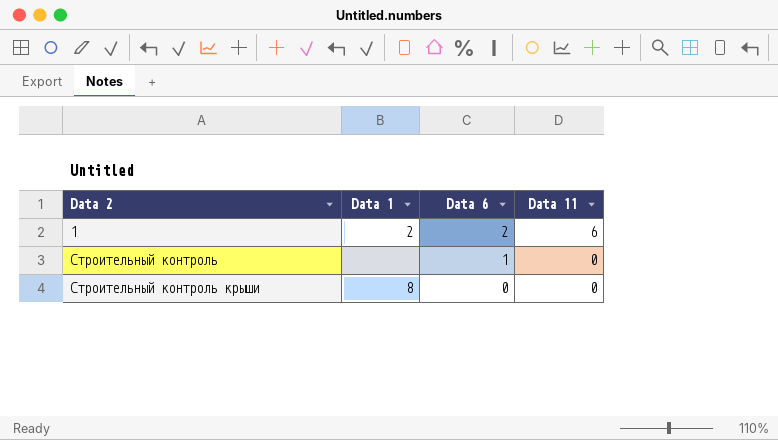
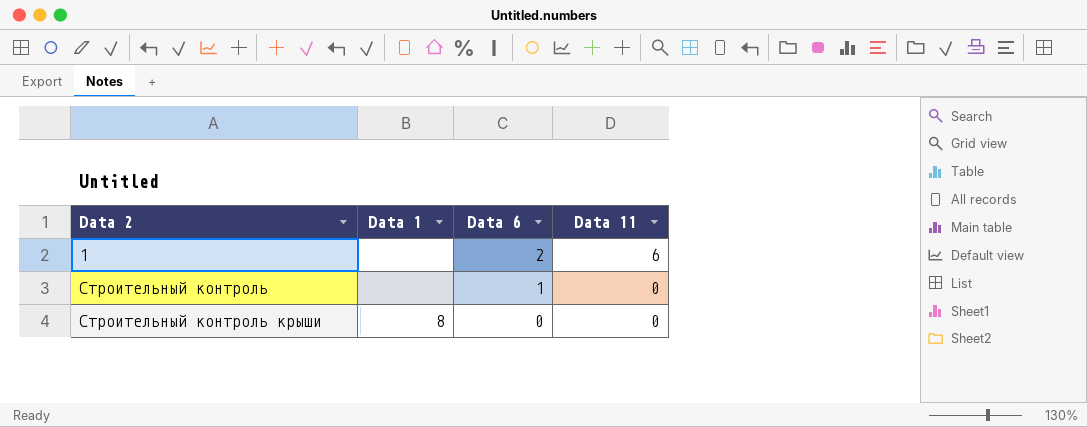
1 | Data 1: 2 -> none

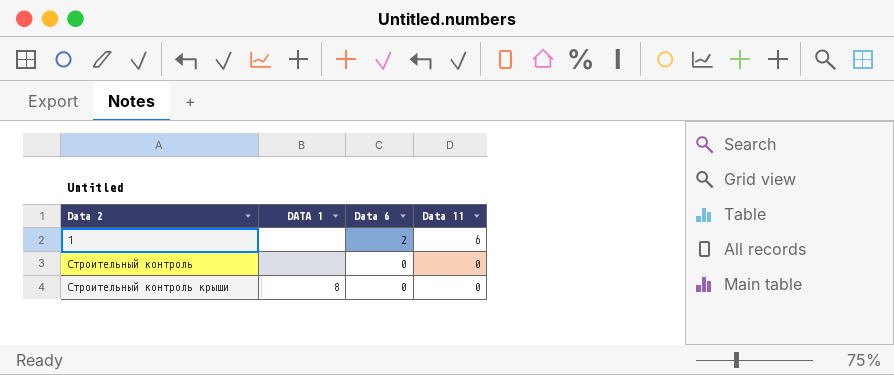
column name: Data 1 -> DATA 1
Строительный контроль | Data 6: 1 -> 0

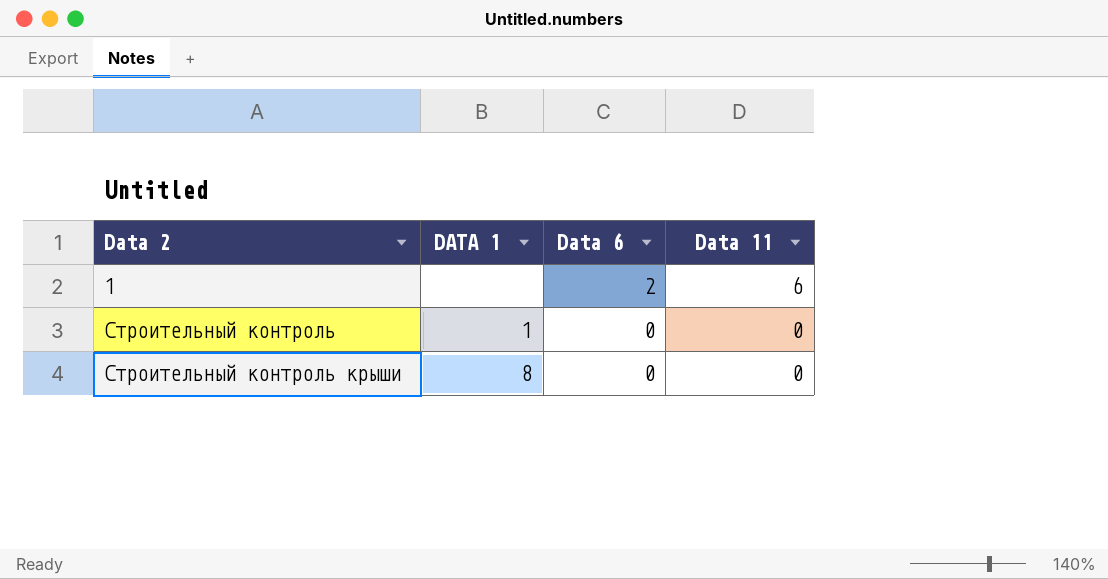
Строительный контроль | DATA 1: none -> 1

